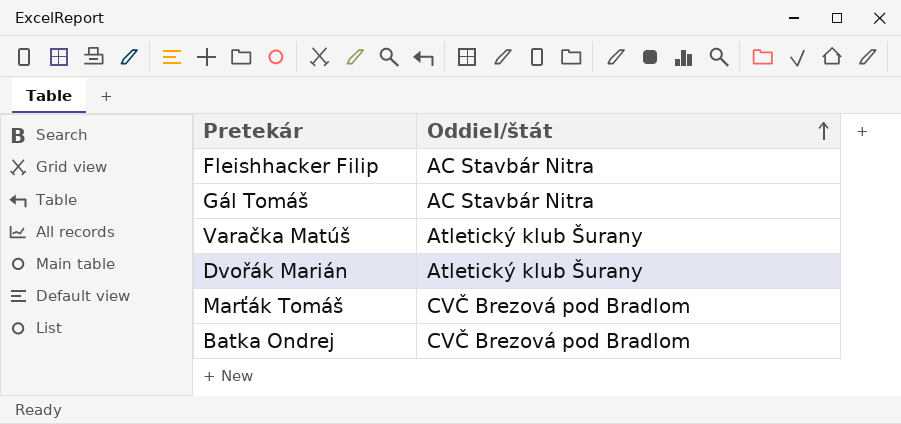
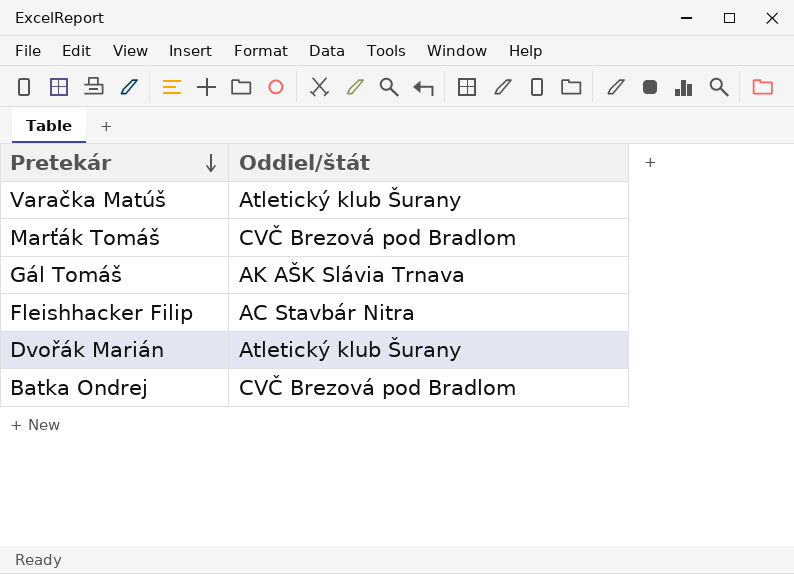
row order: Oddiel/štát ascending -> Pretekár descending
Gál Tomáš | Oddiel/štát: AC Stavbár Nitra -> AK AŠK Slávia Trnava

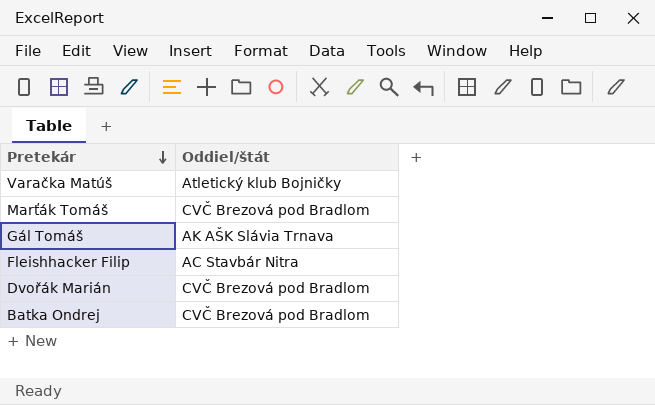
Varačka Matúš | Oddiel/štát: Atletický klub Šurany -> Atletický klub Bojničky
Dvořák Marián | Oddiel/štát: Atletický klub Šurany -> CVČ Brezová pod Bradlom

